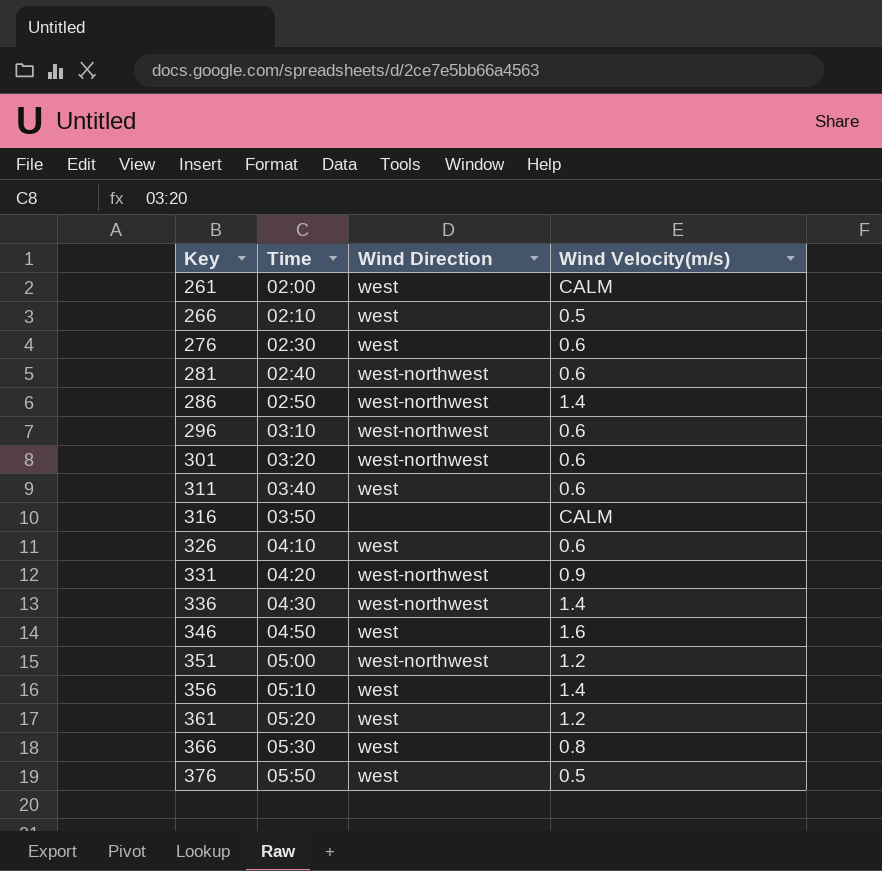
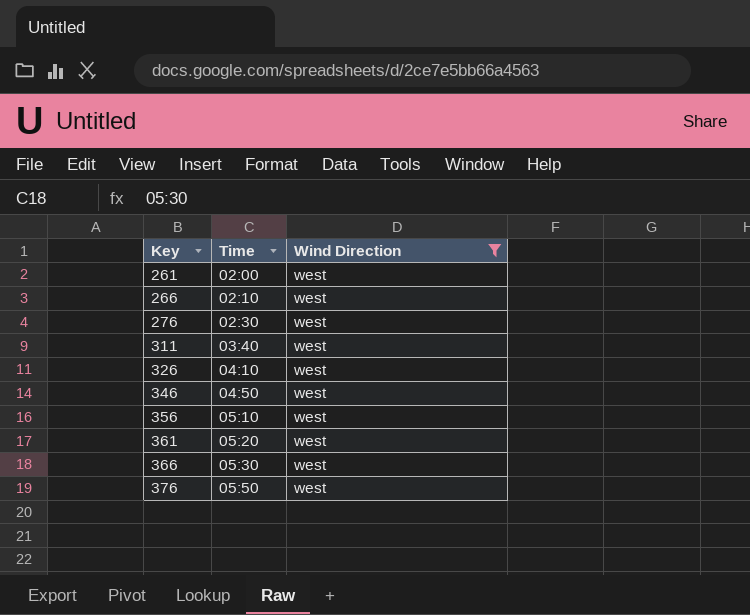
filter: none -> Wind Direction = west
column Wind Velocity(m/s) | position: 4 -> none

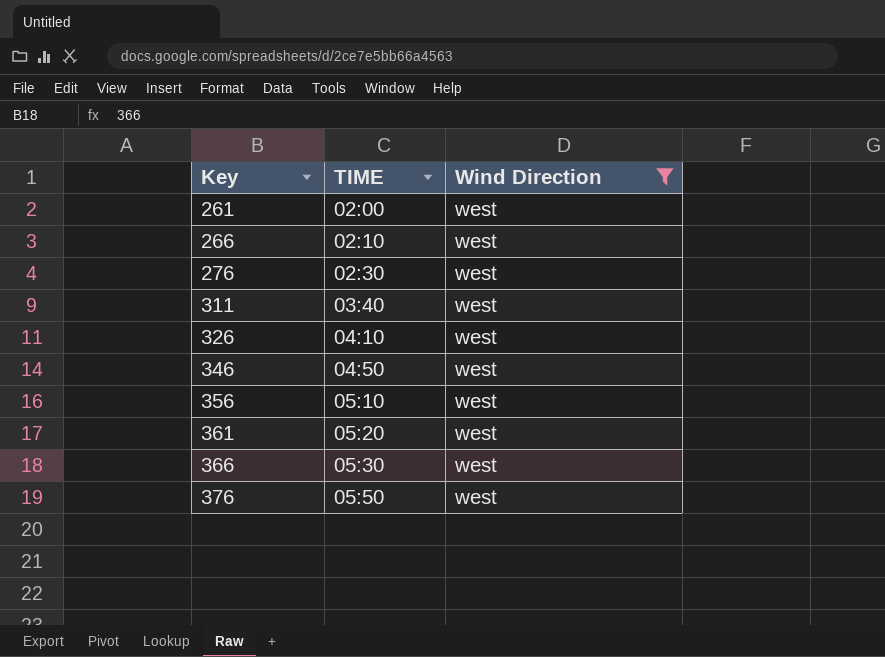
column name: Time -> TIME

